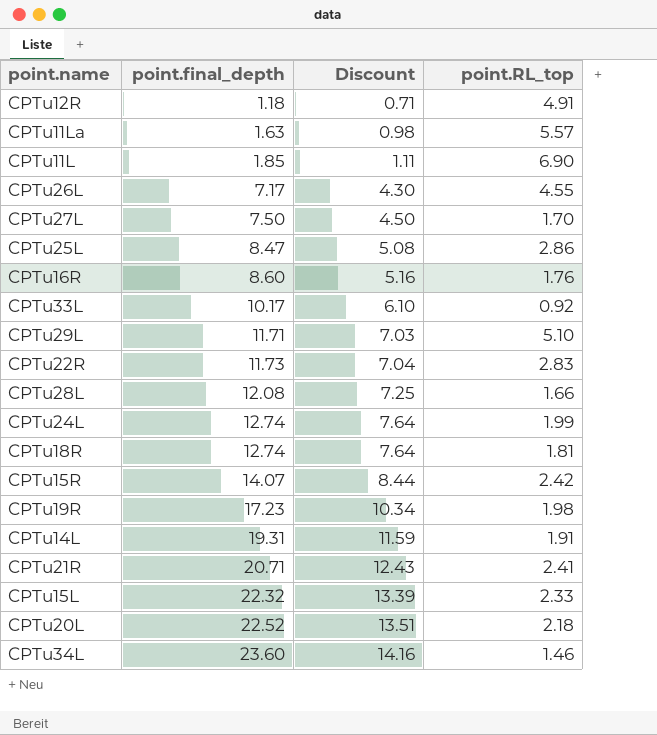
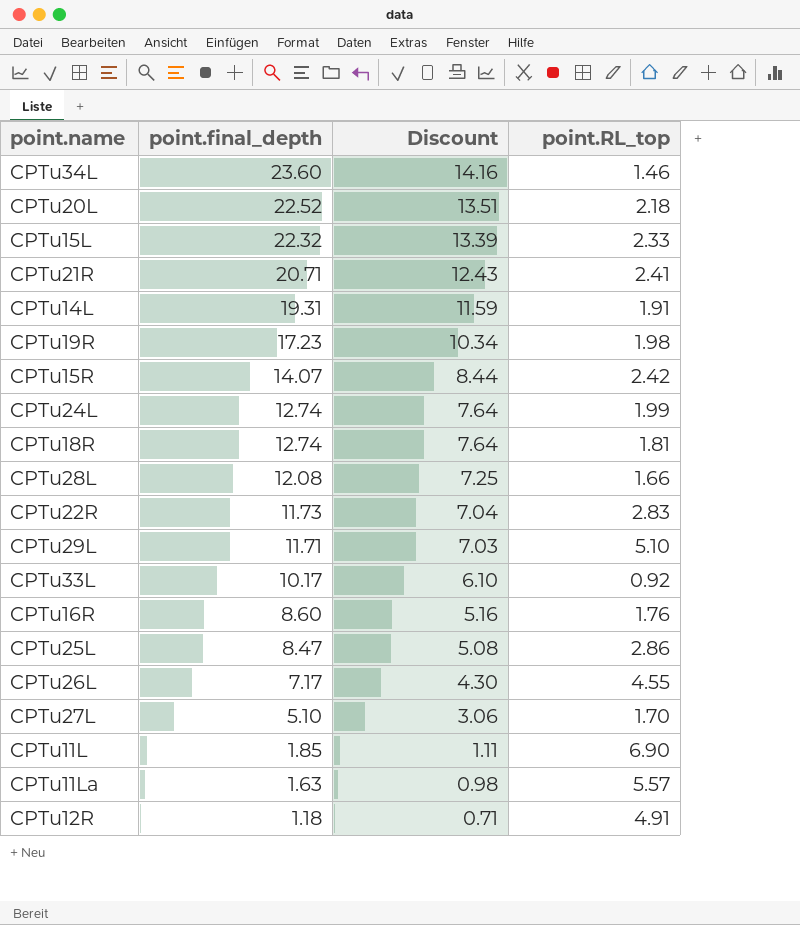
row order: point.final_depth ascending -> point.final_depth descending
CPTu27L | point.final_depth: 7.50 -> 5.10
CPTu27L | Discount: 4.50 -> 3.06

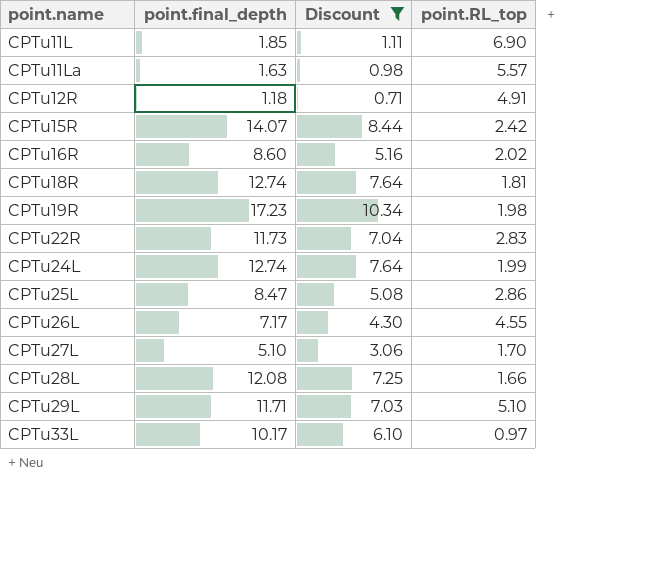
filter: none -> Discount <= 10.34
row order: point.final_depth descending -> point.name ascending
CPTu16R | point.RL_top: 1.76 -> 2.02
CPTu33L | point.RL_top: 0.92 -> 0.97

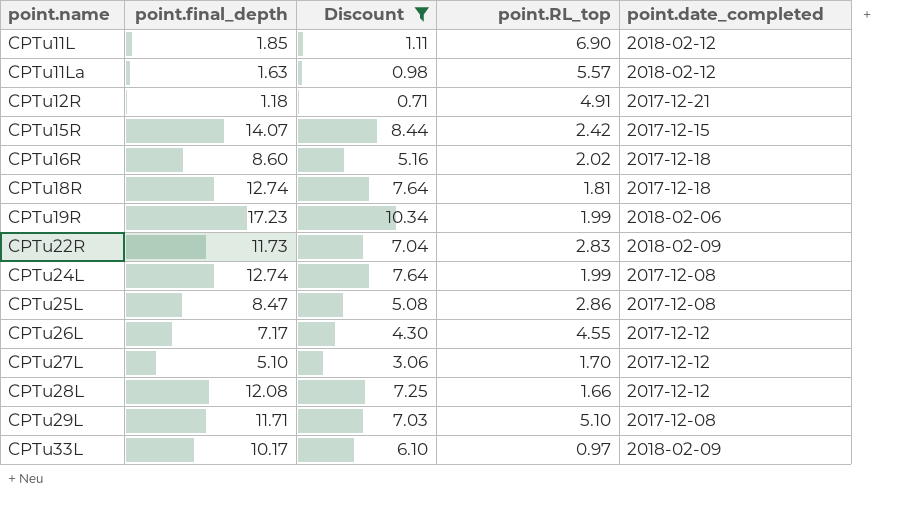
column point.date_completed | position: none -> 5
CPTu19R | point.RL_top: 1.98 -> 1.99

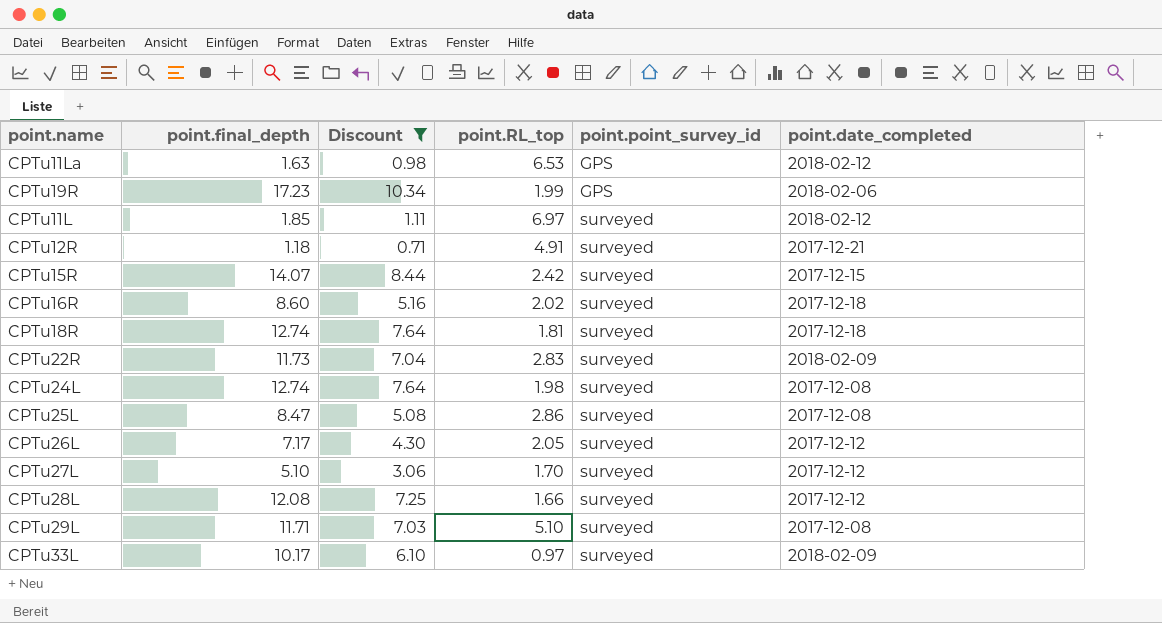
row order: point.name ascending -> point.point_survey_id ascending
column point.point_survey_id | position: none -> 5
CPTu11La | point.RL_top: 5.57 -> 6.53
CPTu11L | point.RL_top: 6.90 -> 6.97
CPTu24L | point.RL_top: 1.99 -> 1.98
CPTu26L | point.RL_top: 4.55 -> 2.05

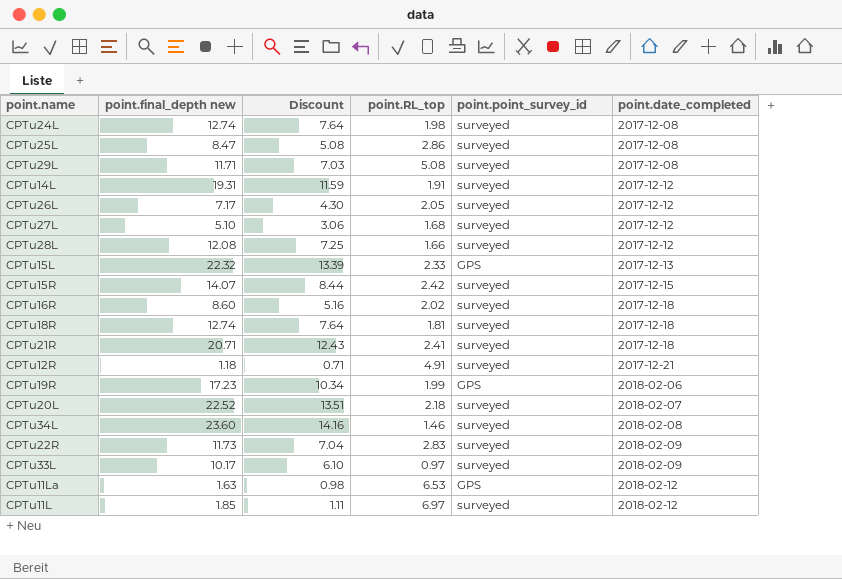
filter: Discount <= 10.34 -> none
row order: point.point_survey_id ascending -> point.date_completed ascending
column name: point.final_depth -> point.final_depth new
CPTu29L | point.RL_top: 5.10 -> 5.08
CPTu27L | point.RL_top: 1.70 -> 1.68

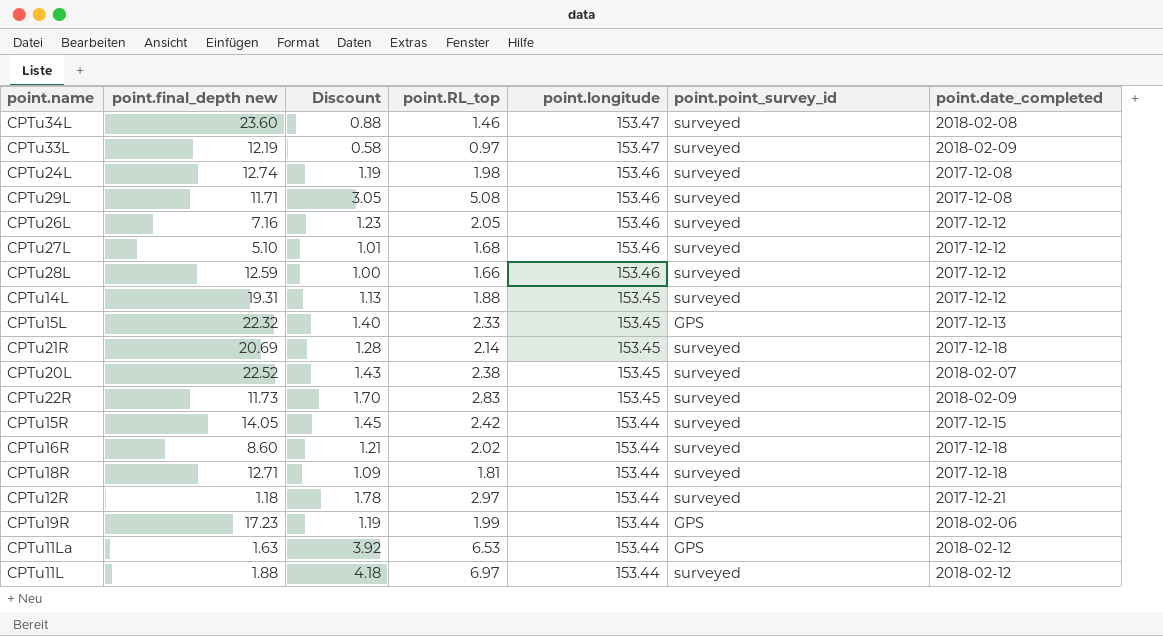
row order: point.date_completed ascending -> point.longitude descending
column Discount | formula: [point.final_depth new] * 0.6 -> [point.RL_top] * 0.6
column point.longitude | position: none -> 5
row CPTu25L: 8.47 | 5.08 | 2.86 | surveyed | 2017-12-08 -> none
CPTu33L | point.final_depth new: 10.17 -> 12.19
CPTu26L | point.final_depth new: 7.17 -> 7.16
CPTu28L | point.final_depth new: 12.08 -> 12.59
CPTu14L | point.RL_top: 1.91 -> 1.88
CPTu21R | point.final_depth new: 20.71 -> 20.69
CPTu21R | point.RL_top: 2.41 -> 2.14
CPTu20L | point.RL_top: 2.18 -> 2.38
CPTu15R | point.final_depth new: 14.07 -> 14.05
CPTu18R | point.final_depth new: 12.74 -> 12.71
CPTu12R | point.RL_top: 4.91 -> 2.97
CPTu11L | point.final_depth new: 1.85 -> 1.88

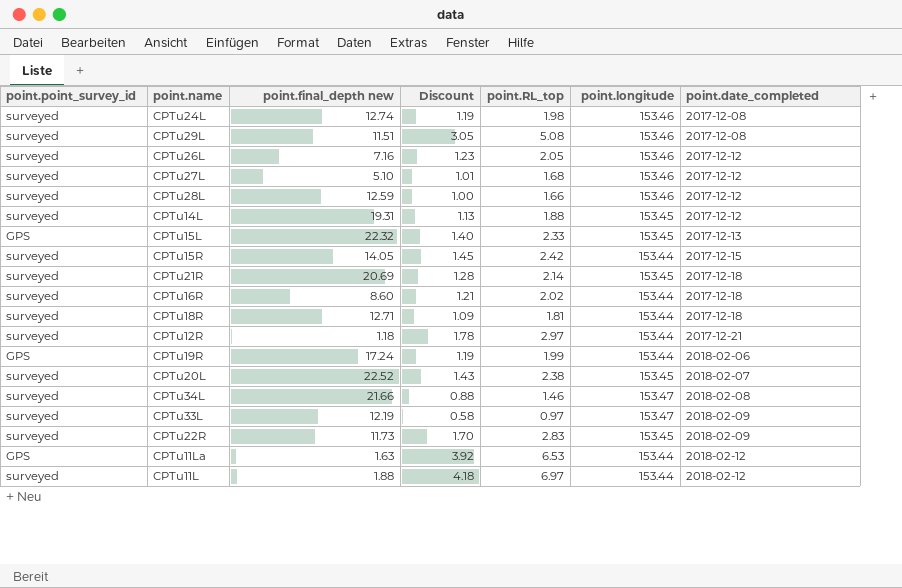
row order: point.longitude descending -> point.date_completed ascending
column point.point_survey_id | position: 6 -> 1
CPTu29L | point.final_depth new: 11.71 -> 11.51
CPTu19R | point.final_depth new: 17.23 -> 17.24
CPTu34L | point.final_depth new: 23.60 -> 21.66

